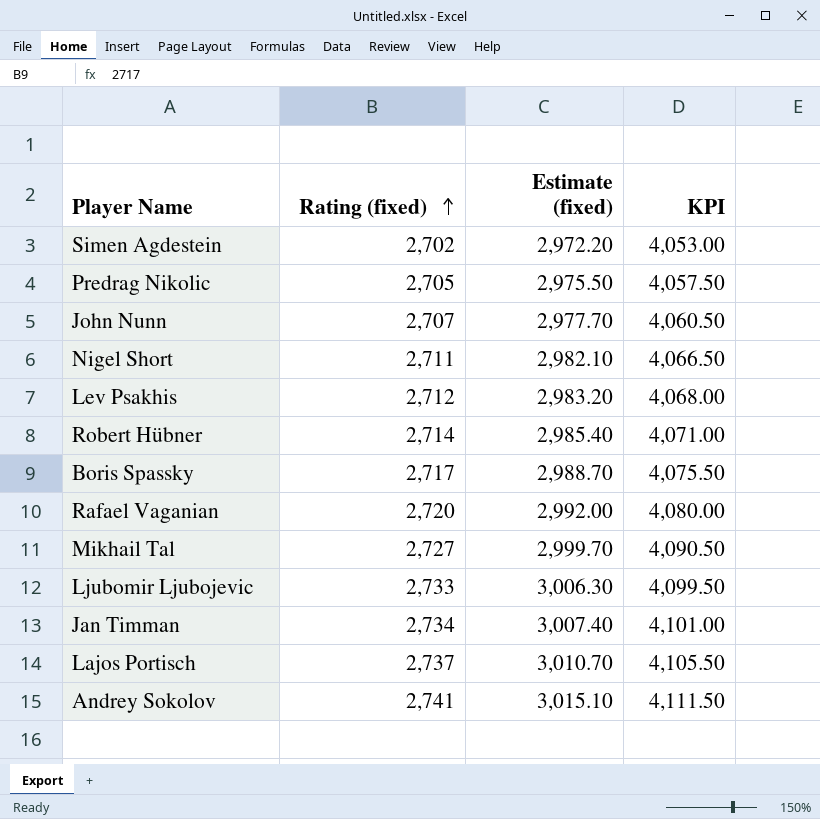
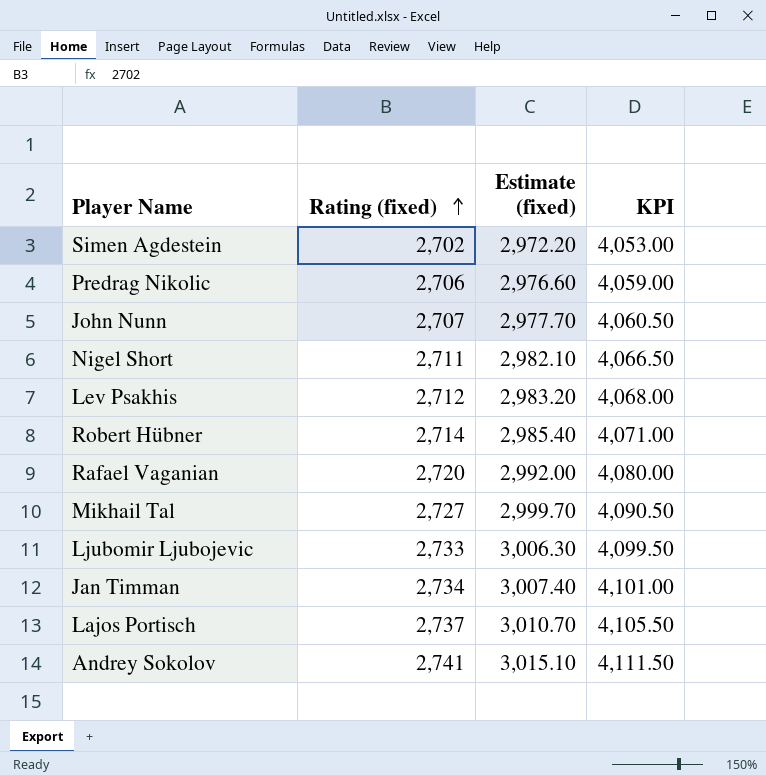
row Boris Spassky: 2,717 | 2,988.70 | 4,075.50 -> none
Predrag Nikolic | Rating (fixed): 2,705 -> 2,706
Predrag Nikolic | Estimate (fixed): 2,975.50 -> 2,976.60
Predrag Nikolic | KPI: 4,057.50 -> 4,059.00

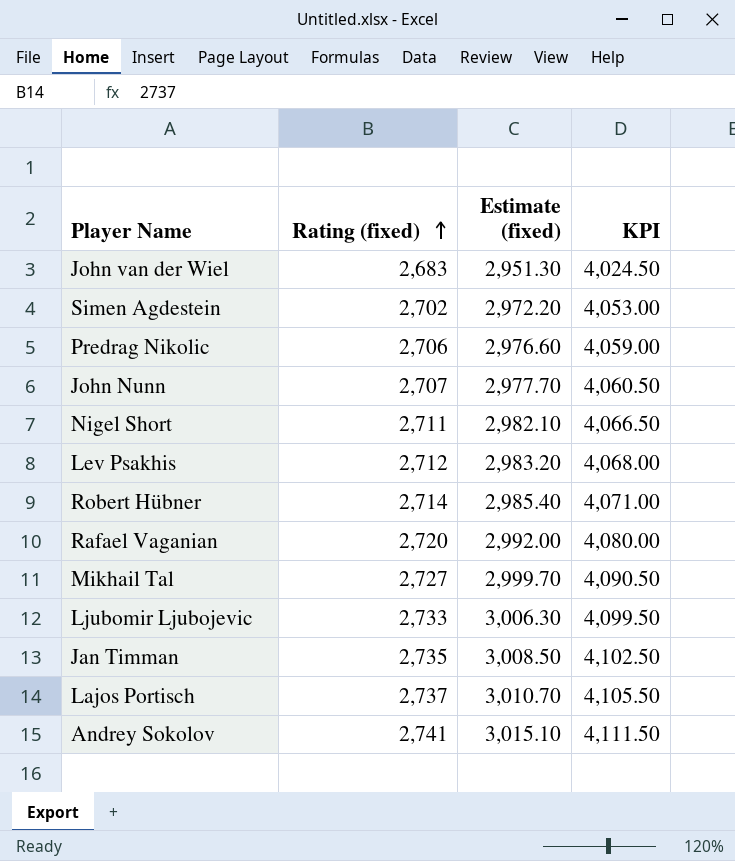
row John van der Wiel: none -> 2,683 | 2,951.30 | 4,024.50
Jan Timman | Rating (fixed): 2,734 -> 2,735
Jan Timman | Estimate (fixed): 3,007.40 -> 3,008.50
Jan Timman | KPI: 4,101.00 -> 4,102.50

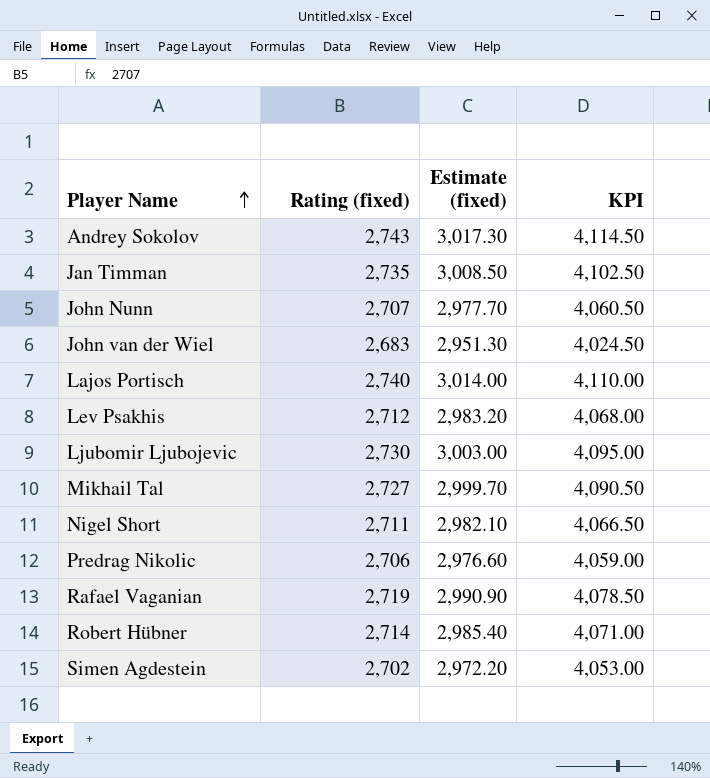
row order: Rating (fixed) ascending -> Player Name ascending
Andrey Sokolov | Rating (fixed): 2,741 -> 2,743
Andrey Sokolov | Estimate (fixed): 3,015.10 -> 3,017.30
Andrey Sokolov | KPI: 4,111.50 -> 4,114.50
Lajos Portisch | Rating (fixed): 2,737 -> 2,740
Lajos Portisch | Estimate (fixed): 3,010.70 -> 3,014.00
Lajos Portisch | KPI: 4,105.50 -> 4,110.00
Ljubomir Ljubojevic | Rating (fixed): 2,733 -> 2,730
Ljubomir Ljubojevic | Estimate (fixed): 3,006.30 -> 3,003.00
Ljubomir Ljubojevic | KPI: 4,099.50 -> 4,095.00
Rafael Vaganian | Rating (fixed): 2,720 -> 2,719
Rafael Vaganian | Estimate (fixed): 2,992.00 -> 2,990.90
Rafael Vaganian | KPI: 4,080.00 -> 4,078.50

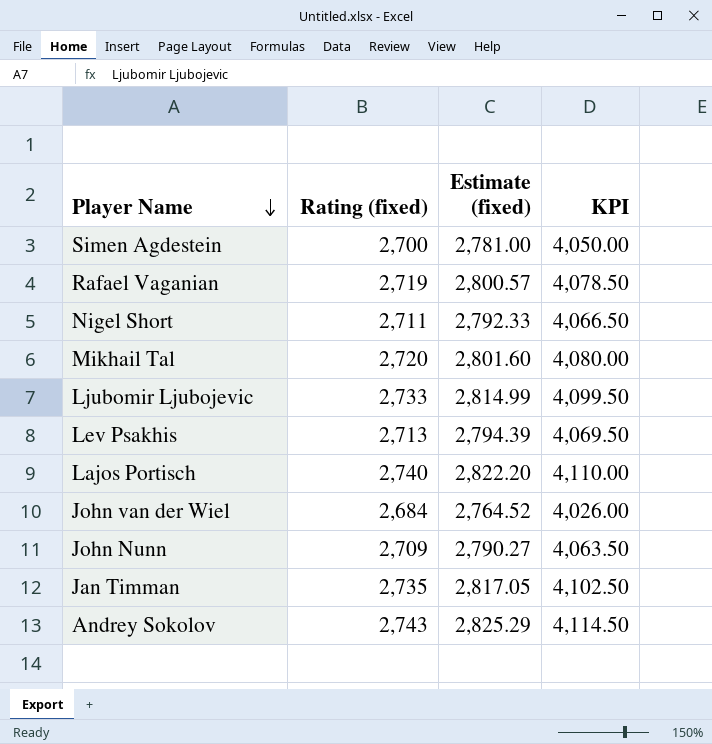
row order: Player Name ascending -> Player Name descending
column Estimate (fixed) | formula: [Rating (fixed)] * 1.1 -> [Rating (fixed)] * 1.03
row Predrag Nikolic: 2,706 | 2,976.60 | 4,059.00 -> none
row Robert Hübner: 2,714 | 2,985.40 | 4,071.00 -> none
Simen Agdestein | Rating (fixed): 2,702 -> 2,700
Simen Agdestein | KPI: 4,053.00 -> 4,050.00
Mikhail Tal | Rating (fixed): 2,727 -> 2,720
Mikhail Tal | KPI: 4,090.50 -> 4,080.00
Ljubomir Ljubojevic | Rating (fixed): 2,730 -> 2,733
Ljubomir Ljubojevic | KPI: 4,095.00 -> 4,099.50
Lev Psakhis | Rating (fixed): 2,712 -> 2,713
Lev Psakhis | KPI: 4,068.00 -> 4,069.50
John van der Wiel | Rating (fixed): 2,683 -> 2,684
John van der Wiel | KPI: 4,024.50 -> 4,026.00
John Nunn | Rating (fixed): 2,707 -> 2,709
John Nunn | KPI: 4,060.50 -> 4,063.50

